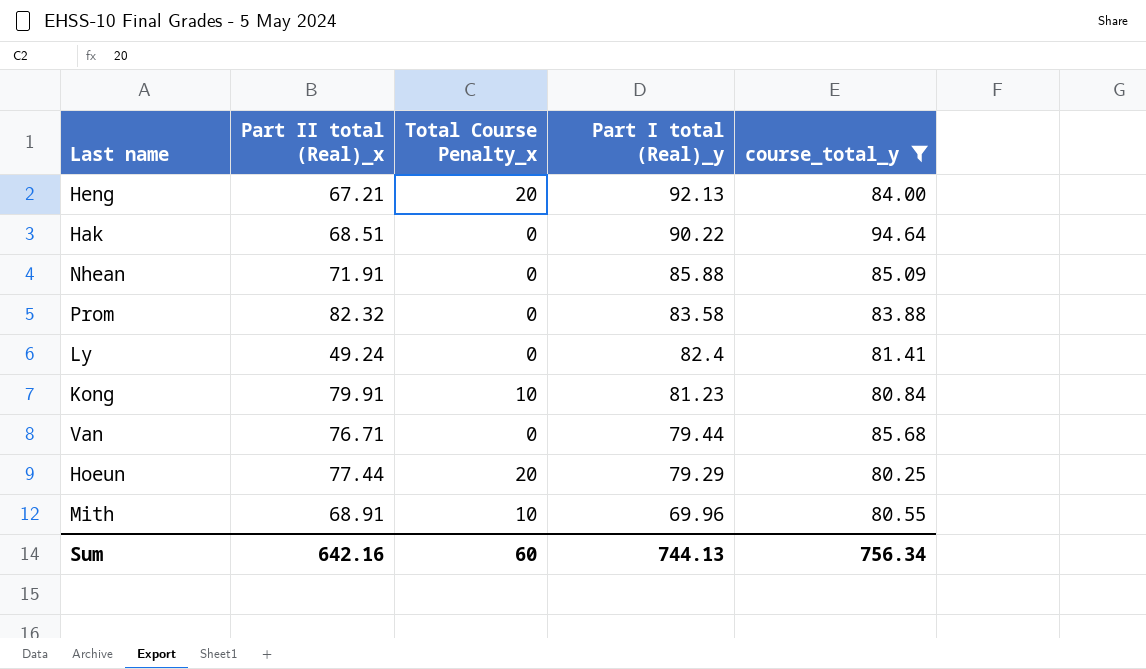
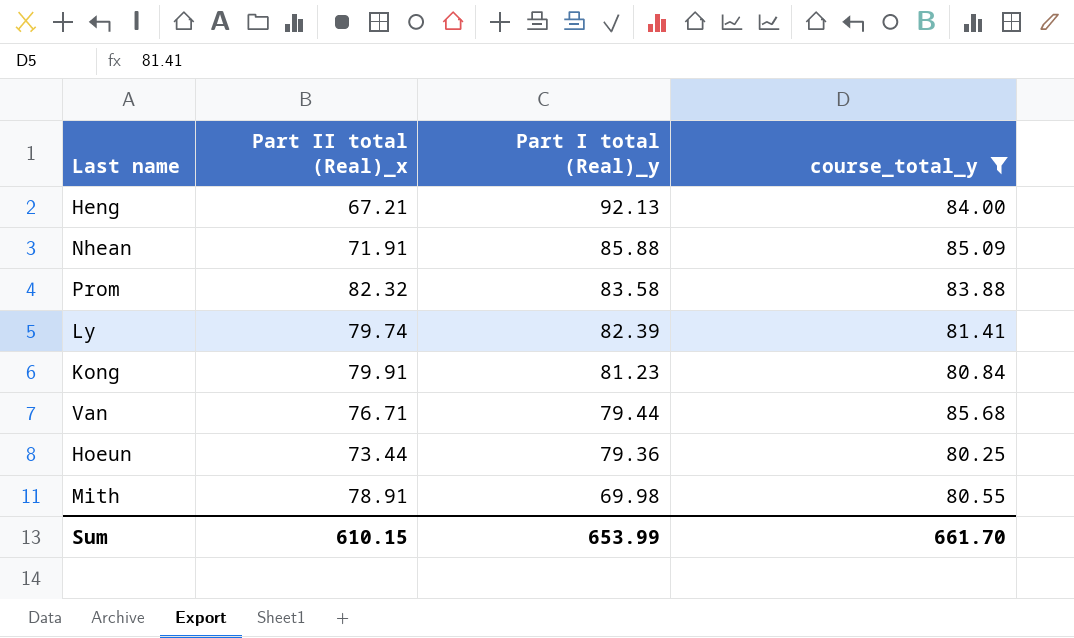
column Total Course Penalty_x | position: 3 -> none
row Hak: 68.51 | 0 | 90.22 | 94.64 -> none
Ly | Part II total (Real)_x: 49.24 -> 79.74
Ly | Part I total (Real)_y: 82.4 -> 82.39
Hoeun | Part II total (Real)_x: 77.44 -> 73.44
Hoeun | Part I total (Real)_y: 79.29 -> 79.36
Mith | Part II total (Real)_x: 68.91 -> 78.91
Mith | Part I total (Real)_y: 69.96 -> 69.98
Sum | Part II total (Real)_x: 642.16 -> 610.15
Sum | Part I total (Real)_y: 744.13 -> 653.99
Sum | course_total_y: 756.34 -> 661.70

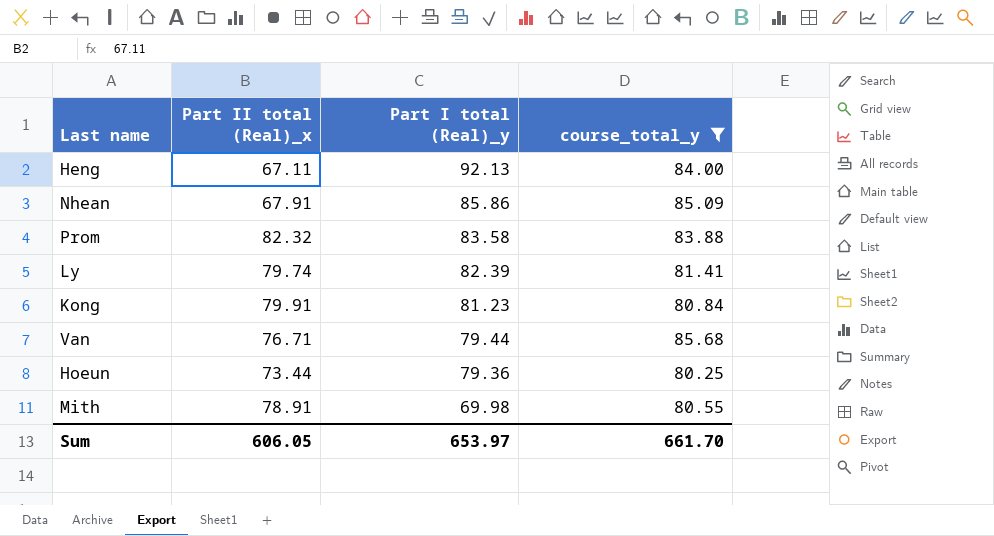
Heng | Part II total (Real)_x: 67.21 -> 67.11
Nhean | Part II total (Real)_x: 71.91 -> 67.91
Nhean | Part I total (Real)_y: 85.88 -> 85.86
Sum | Part II total (Real)_x: 610.15 -> 606.05
Sum | Part I total (Real)_y: 653.99 -> 653.97

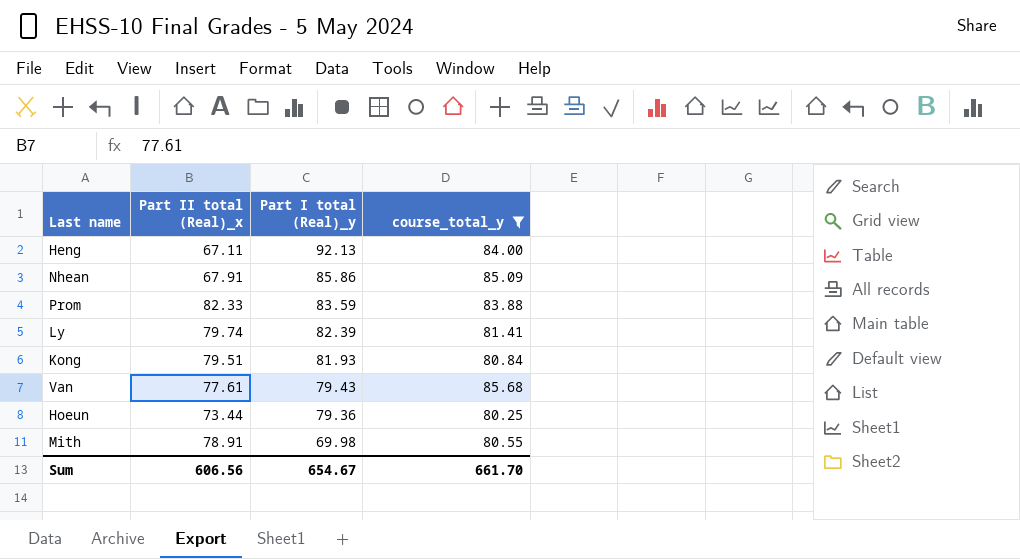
Prom | Part II total (Real)_x: 82.32 -> 82.33
Prom | Part I total (Real)_y: 83.58 -> 83.59
Kong | Part II total (Real)_x: 79.91 -> 79.51
Kong | Part I total (Real)_y: 81.23 -> 81.93
Van | Part II total (Real)_x: 76.71 -> 77.61
Van | Part I total (Real)_y: 79.44 -> 79.43
Sum | Part II total (Real)_x: 606.05 -> 606.56
Sum | Part I total (Real)_y: 653.97 -> 654.67

